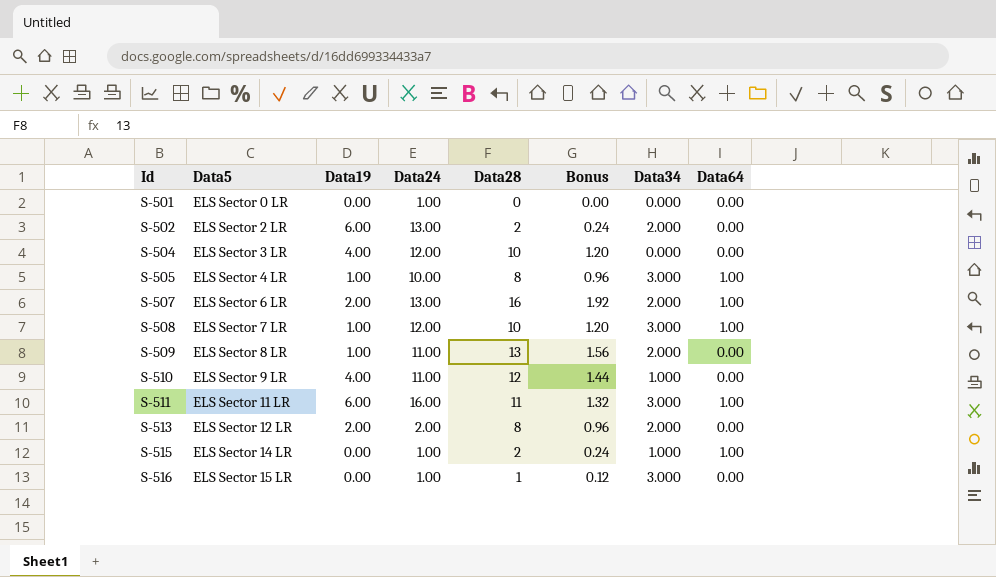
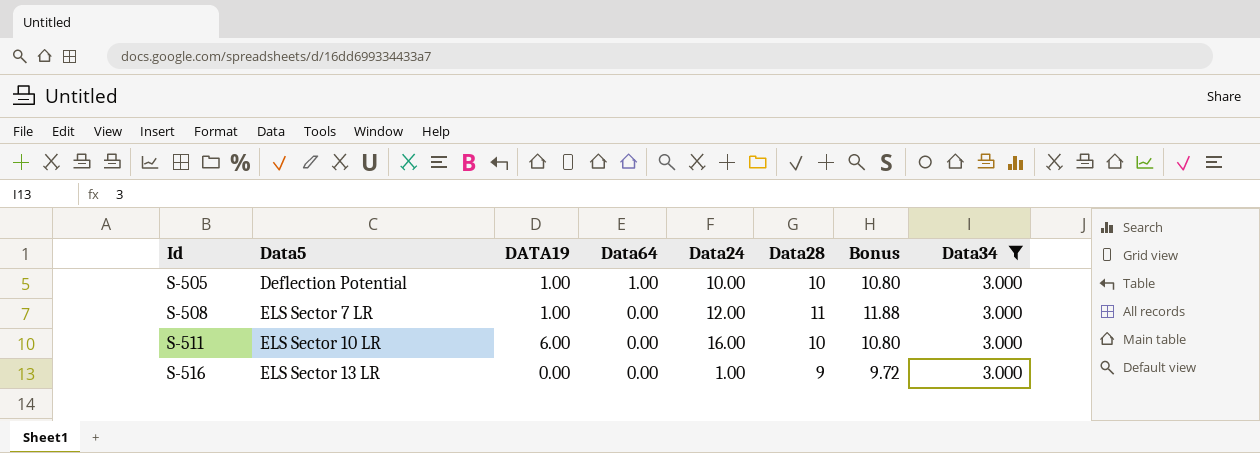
filter: none -> Data34 = 3.000
column name: Data19 -> DATA19
column Data64 | position: 8 -> 4
column Bonus | formula: [Data28] * 0.12 -> [Data28] * 1.08
S-505 | Data5: ELS Sector 4 LR -> Deflection Potential
S-505 | Data28: 8 -> 10
S-508 | Data64: 1.00 -> 0.00
S-508 | Data28: 10 -> 11
S-511 | Data5: ELS Sector 11 LR -> ELS Sector 10 LR
S-511 | Data64: 1.00 -> 0.00
S-511 | Data28: 11 -> 10
S-516 | Data5: ELS Sector 15 LR -> ELS Sector 13 LR
S-516 | Data28: 1 -> 9

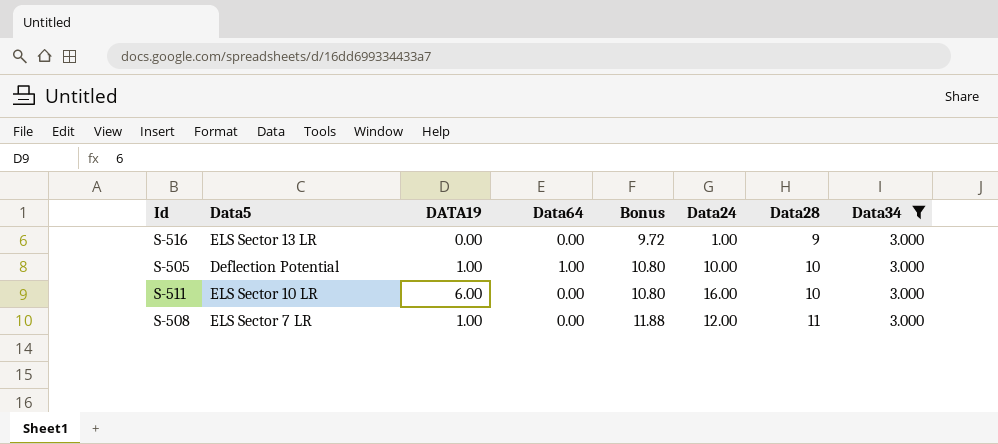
row order: Id ascending -> Bonus ascending
column Bonus | position: 7 -> 5

